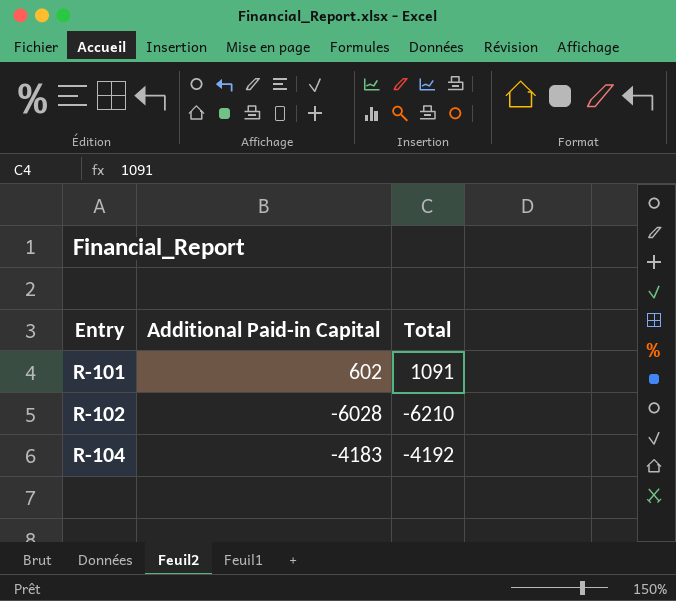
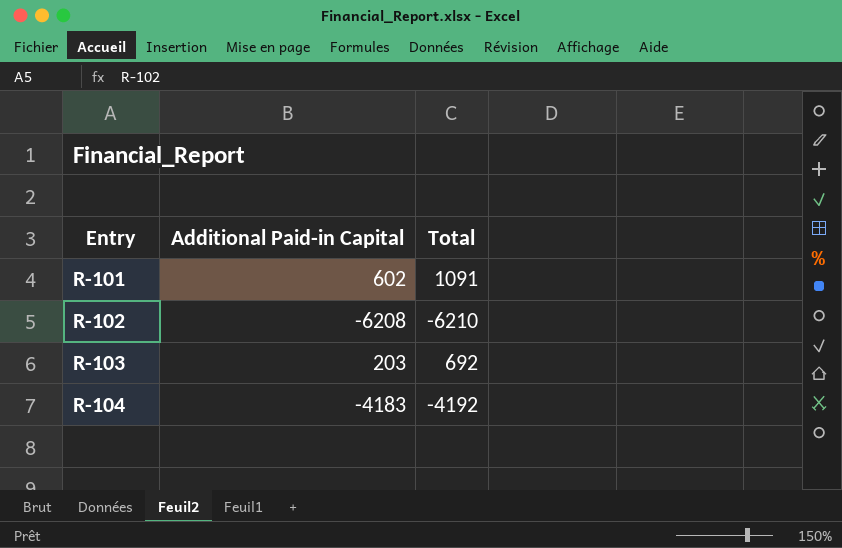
R-102 | Additional Paid-in Capital: -6028 -> -6208
row R-103: none -> 203 | 692

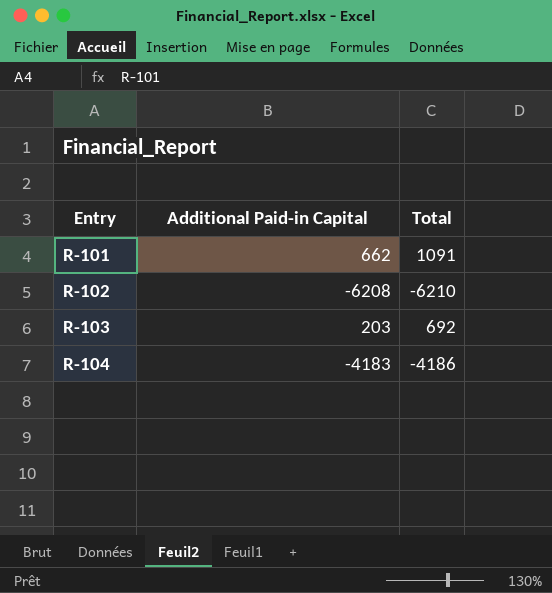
R-101 | Additional Paid-in Capital: 602 -> 662
R-104 | Total: -4192 -> -4186

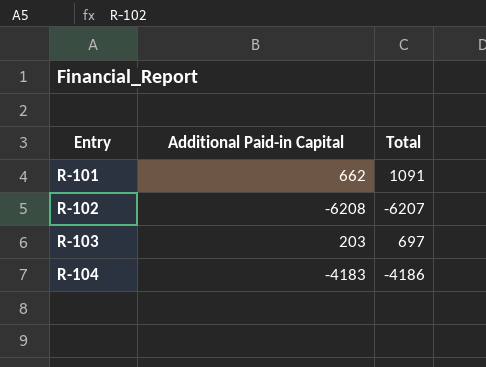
R-102 | Total: -6210 -> -6207
R-103 | Total: 692 -> 697

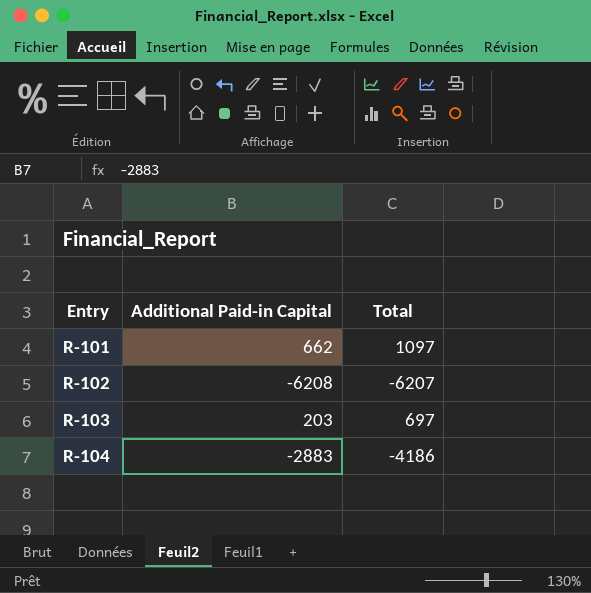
R-101 | Total: 1091 -> 1097
R-104 | Additional Paid-in Capital: -4183 -> -2883

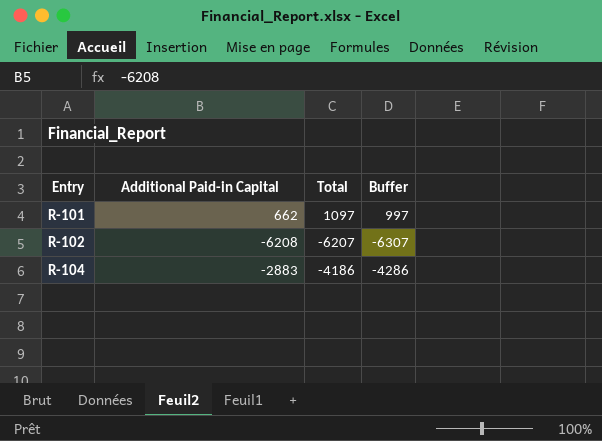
column Buffer | formula: none -> [Total] - 100
row R-103: 203 | 697 -> none

